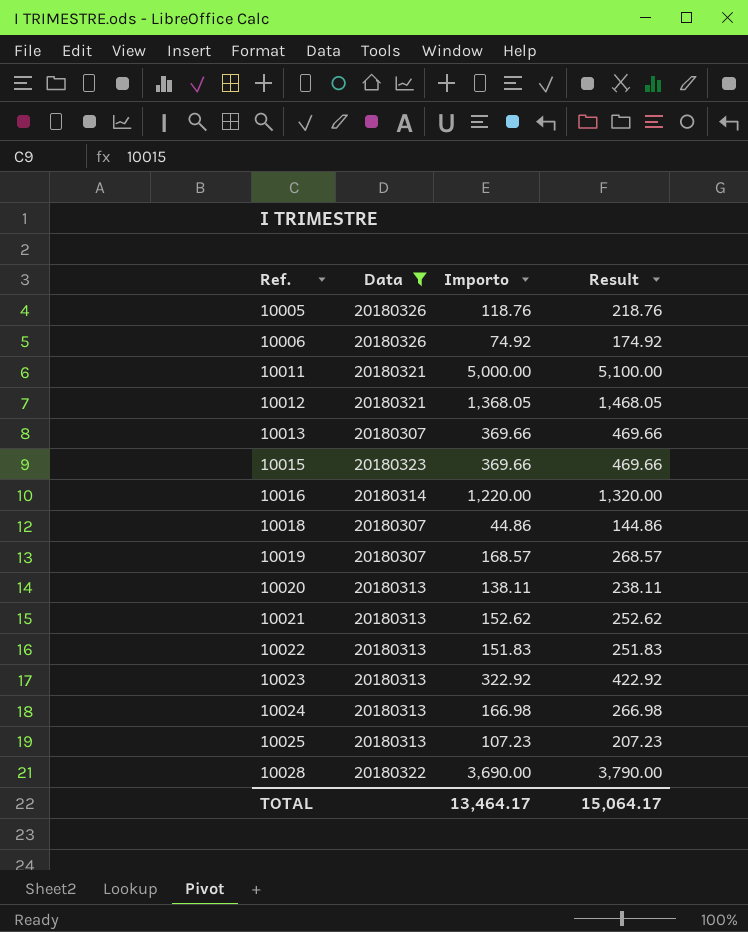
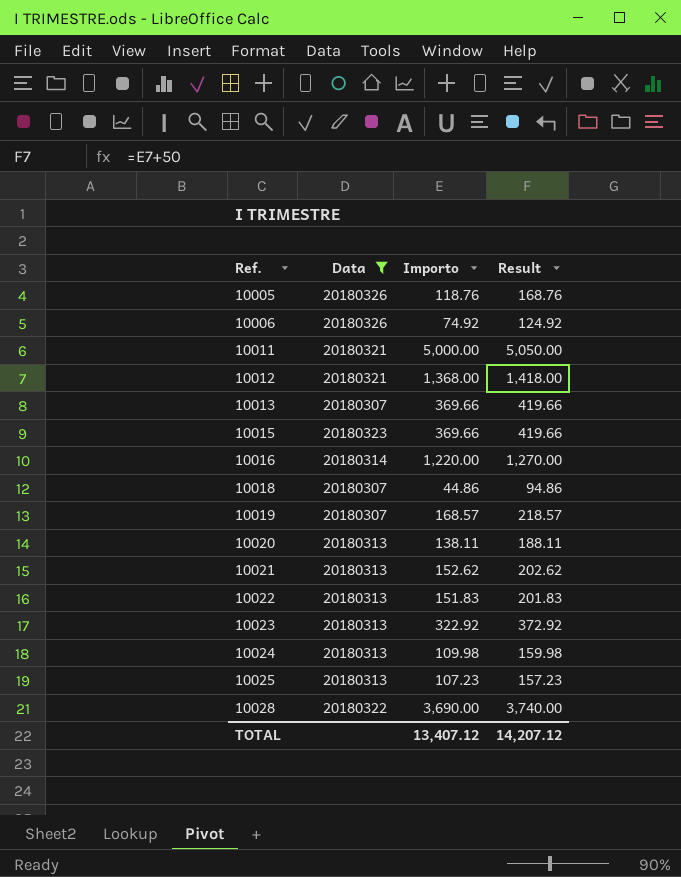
column Result | formula: [Importo] + 100 -> [Importo] + 50
10012 | Importo: 1,368.05 -> 1,368.00
10024 | Importo: 166.98 -> 109.98
TOTAL | Importo: 13,464.17 -> 13,407.12
TOTAL | Result: 15,064.17 -> 14,207.12

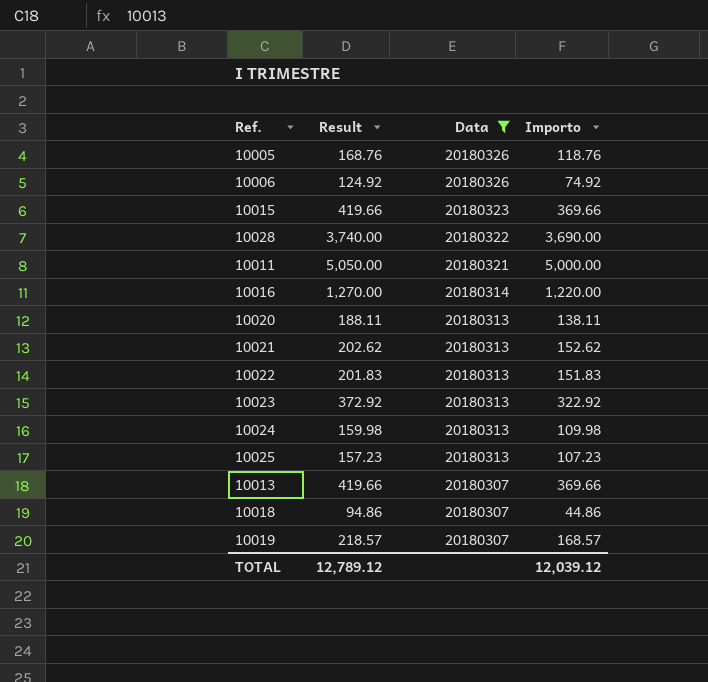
row order: Ref. ascending -> Data descending
column Result | position: 4 -> 2
row 10012: 20180321 | 1,368.00 | 1,418.00 -> none
TOTAL | Result: 14,207.12 -> 12,789.12
TOTAL | Importo: 13,407.12 -> 12,039.12

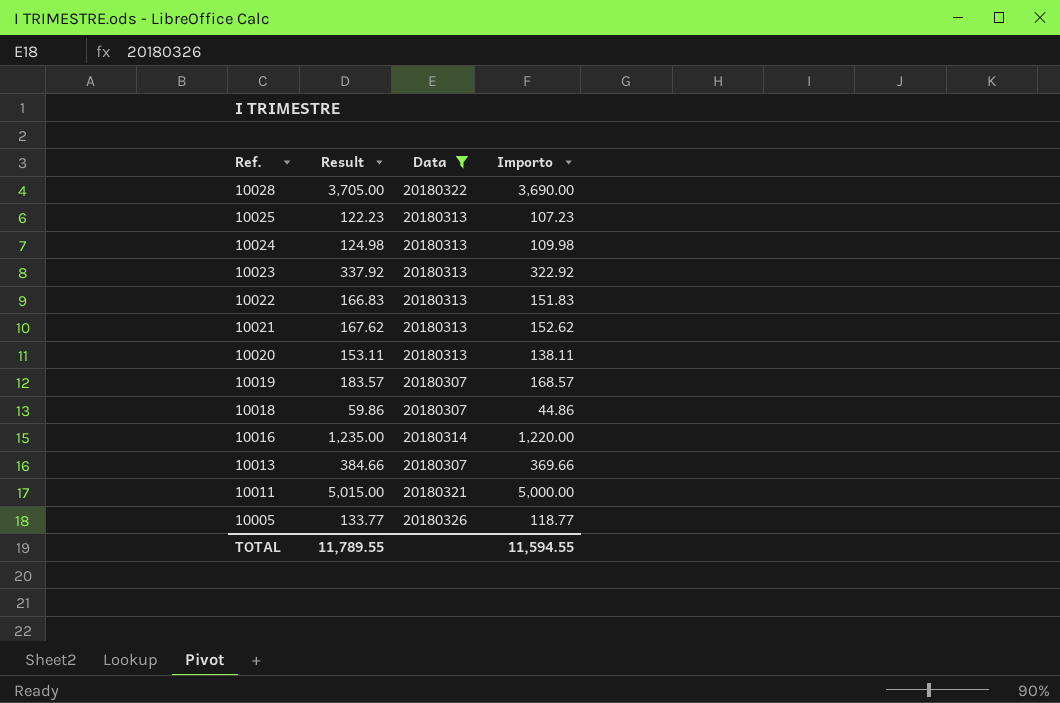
row order: Data descending -> Ref. descending
column Result | formula: [Importo] + 50 -> [Importo] + 15
row 10006: 124.92 | 20180326 | 74.92 -> none
row 10015: 419.66 | 20180323 | 369.66 -> none
10005 | Importo: 118.76 -> 118.77
TOTAL | Result: 12,789.12 -> 11,789.55
TOTAL | Importo: 12,039.12 -> 11,594.55

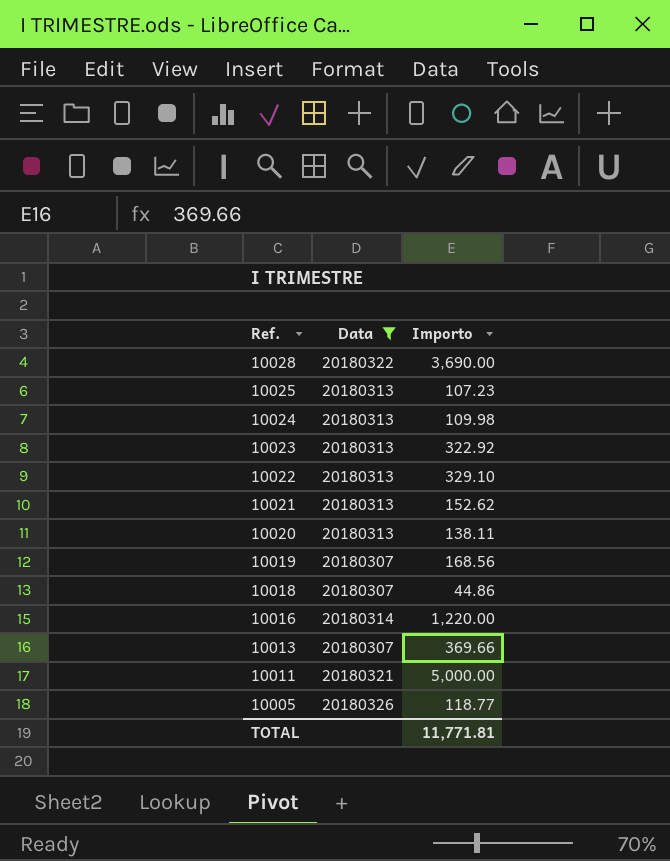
column Result | formula: [Importo] + 15 -> none
10022 | Importo: 151.83 -> 329.10
10019 | Importo: 168.57 -> 168.56
TOTAL | Importo: 11,594.55 -> 11,771.81

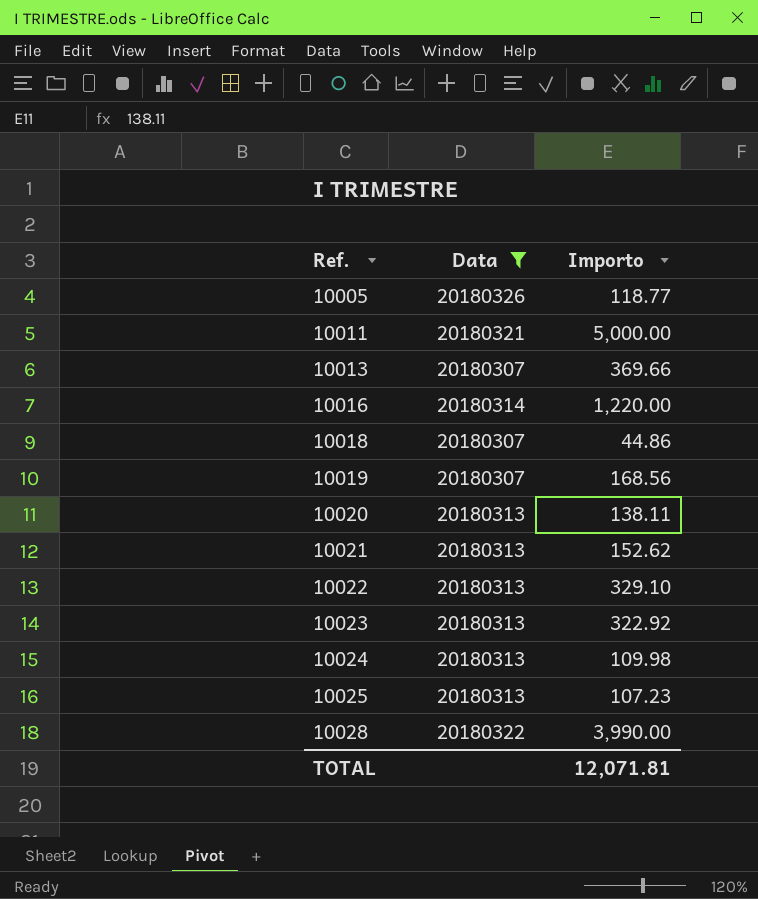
row order: Ref. descending -> Ref. ascending
10028 | Importo: 3,690.00 -> 3,990.00
TOTAL | Importo: 11,771.81 -> 12,071.81

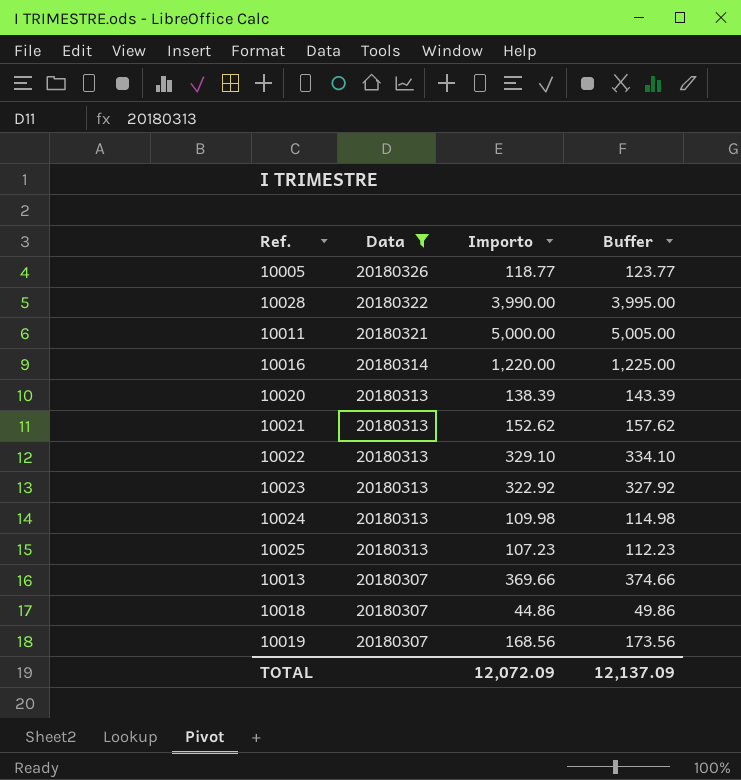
row order: Ref. ascending -> Data descending
column Buffer | formula: none -> [Importo] + 5
10020 | Importo: 138.11 -> 138.39
TOTAL | Importo: 12,071.81 -> 12,072.09

